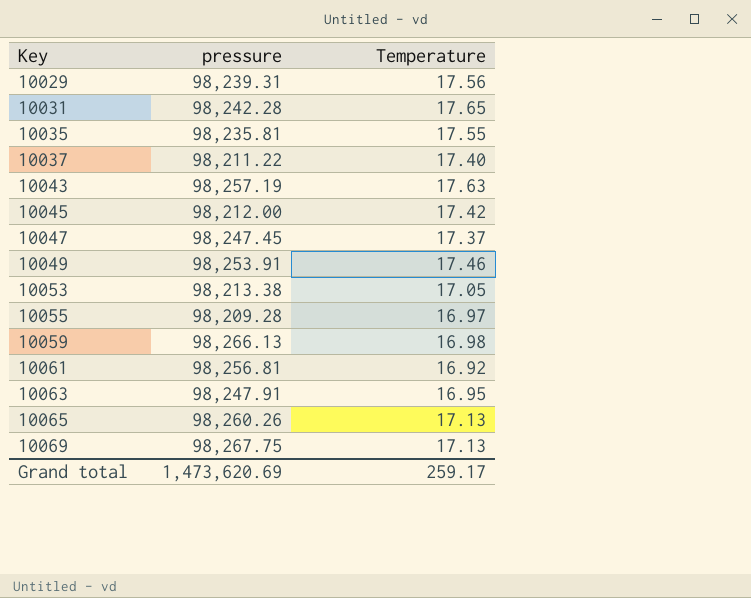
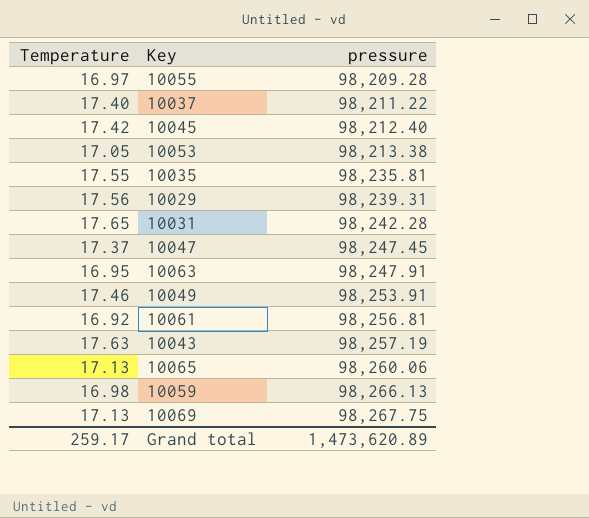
row order: Key ascending -> pressure ascending
column Temperature | position: 3 -> 1
10045 | pressure: 98,212.00 -> 98,212.40
10065 | pressure: 98,260.26 -> 98,260.06
Grand total | pressure: 1,473,620.69 -> 1,473,620.89

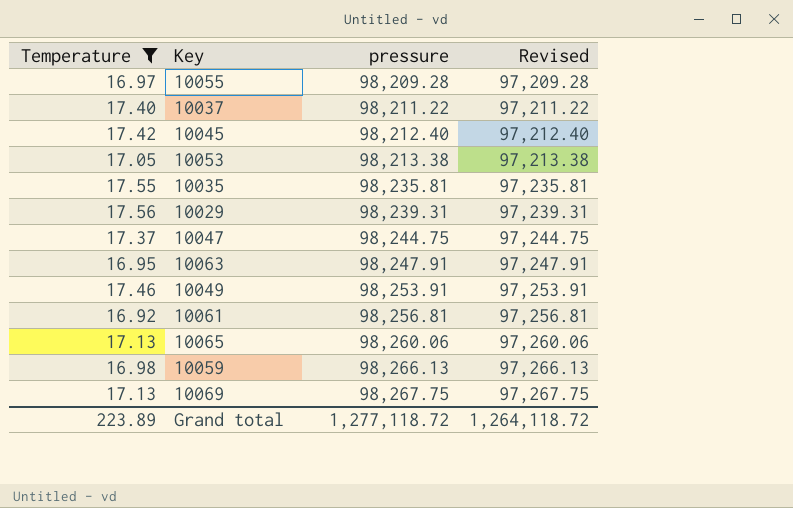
filter: none -> Temperature <= 17.56
column Revised | formula: none -> [pressure] - 1000
10047 | pressure: 98,247.45 -> 98,244.75
Grand total | Temperature: 259.17 -> 223.89
Grand total | pressure: 1,473,620.89 -> 1,277,118.72

